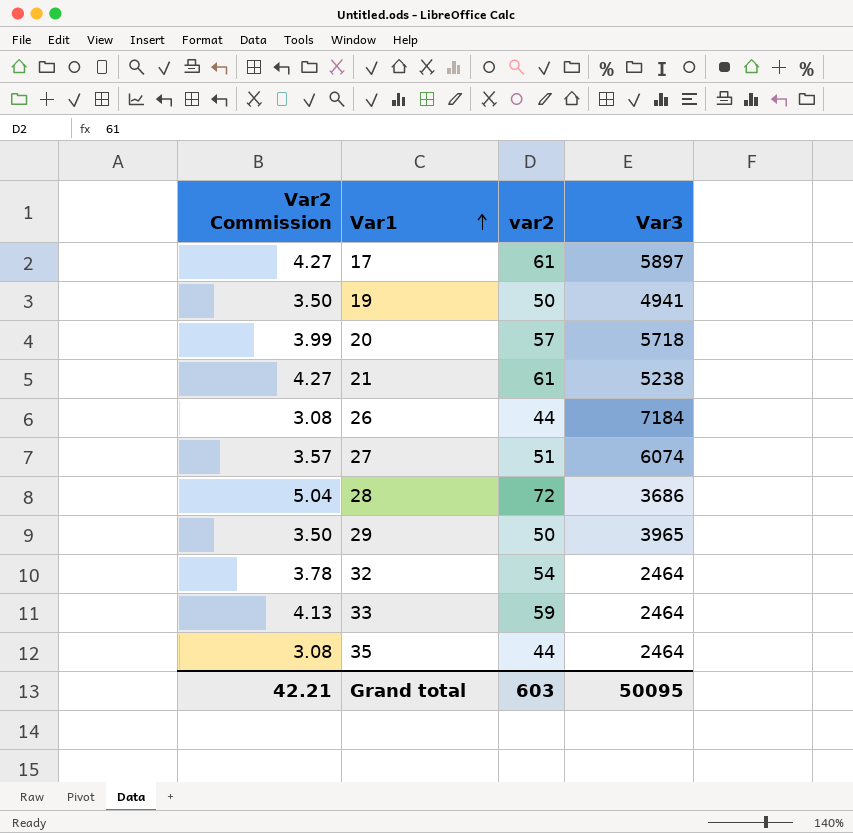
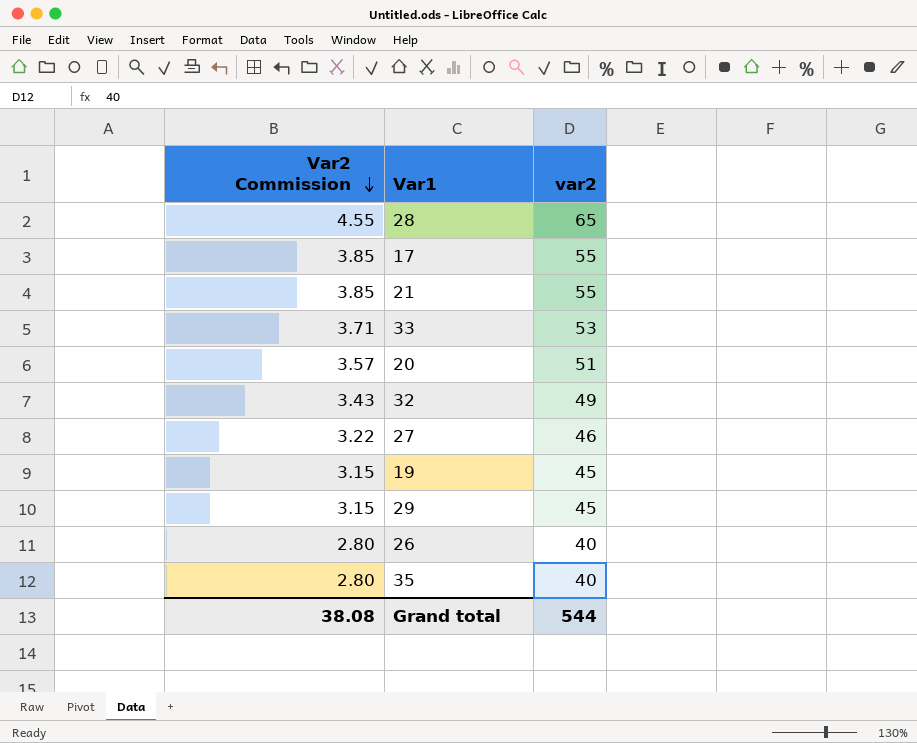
row order: Var1 ascending -> Var2 Commission descending
column Var3 | position: 4 -> none
28 | Var2 Commission: 5.04 -> 4.55
28 | var2: 72 -> 65
17 | Var2 Commission: 4.27 -> 3.85
17 | var2: 61 -> 55
21 | Var2 Commission: 4.27 -> 3.85
21 | var2: 61 -> 55
33 | Var2 Commission: 4.13 -> 3.71
33 | var2: 59 -> 53
20 | Var2 Commission: 3.99 -> 3.57
20 | var2: 57 -> 51
32 | Var2 Commission: 3.78 -> 3.43
32 | var2: 54 -> 49
27 | Var2 Commission: 3.57 -> 3.22
27 | var2: 51 -> 46
19 | Var2 Commission: 3.50 -> 3.15
19 | var2: 50 -> 45
29 | Var2 Commission: 3.50 -> 3.15
29 | var2: 50 -> 45
26 | Var2 Commission: 3.08 -> 2.80
26 | var2: 44 -> 40
35 | Var2 Commission: 3.08 -> 2.80
35 | var2: 44 -> 40
Grand total | Var2 Commission: 42.21 -> 38.08
Grand total | var2: 603 -> 544

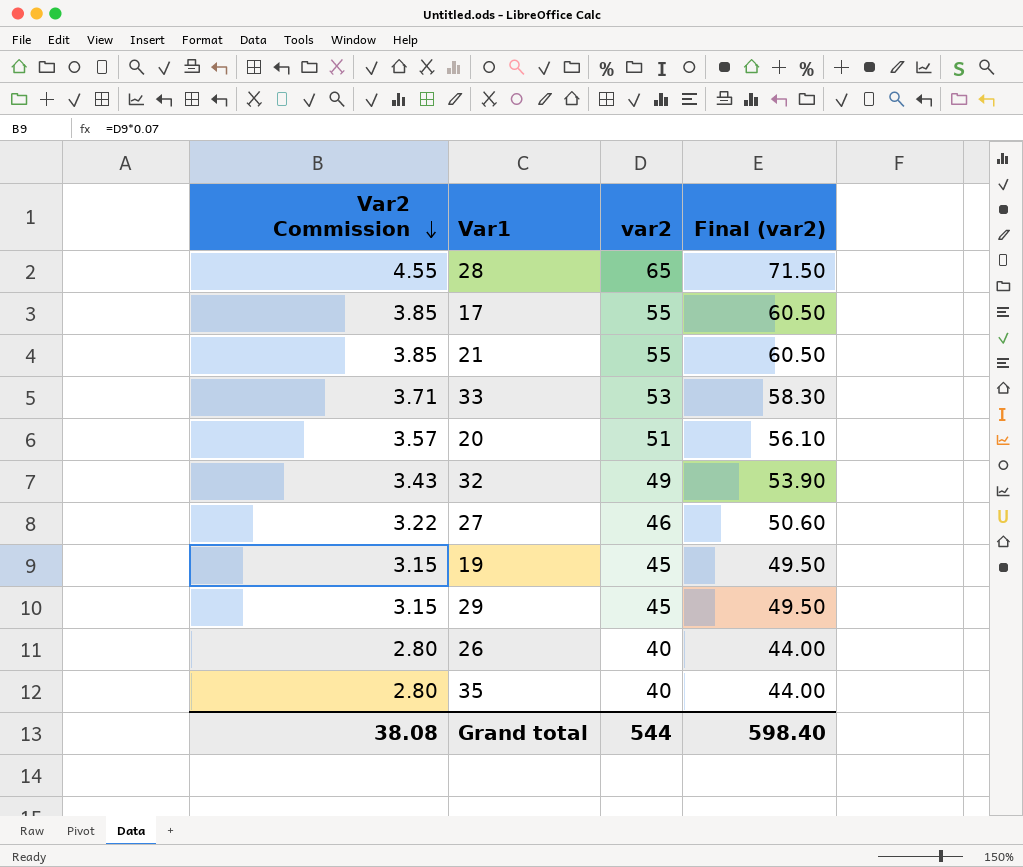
column Final (var2) | formula: none -> [var2] * 1.1

